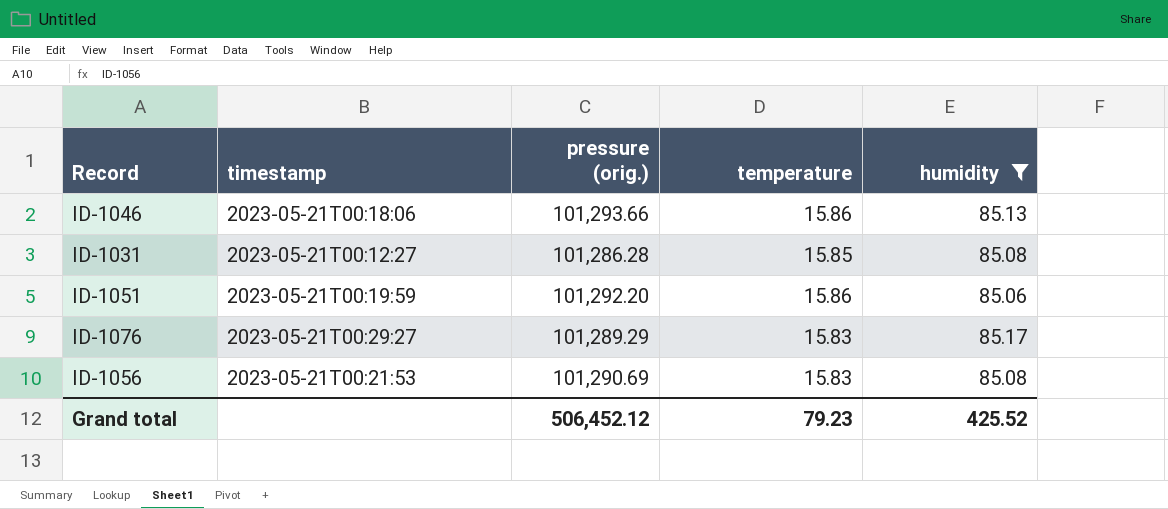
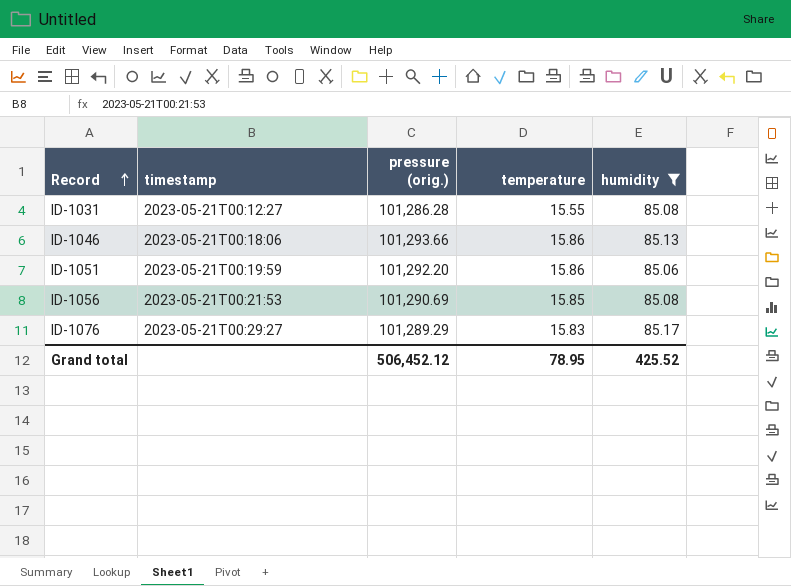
row order: none -> Record ascending
ID-1031 | temperature: 15.85 -> 15.55
ID-1056 | temperature: 15.83 -> 15.85
Grand total | temperature: 79.23 -> 78.95

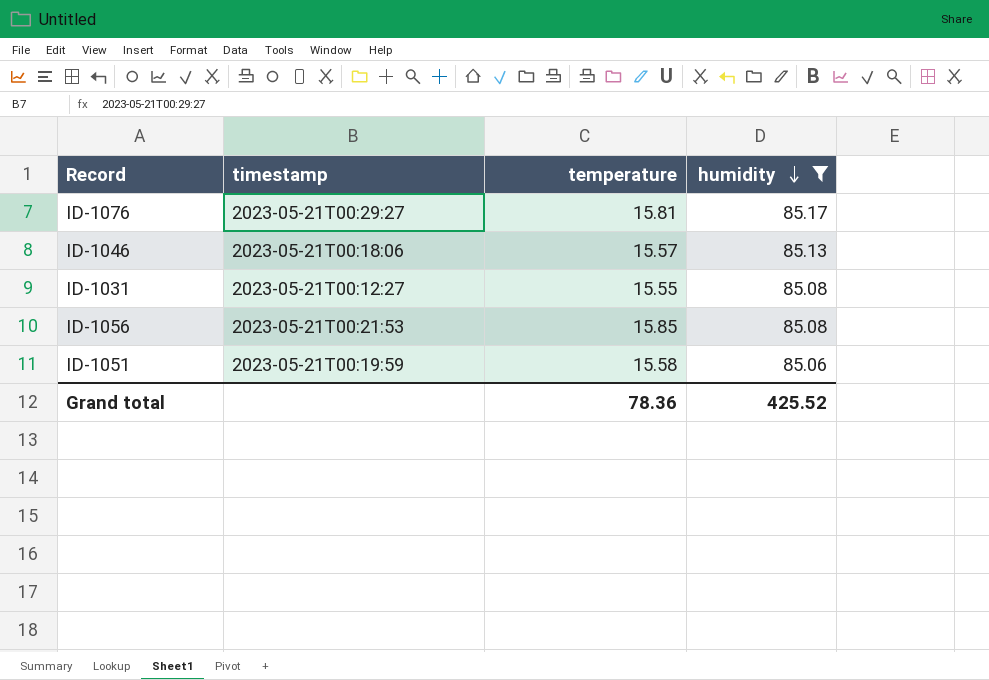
row order: Record ascending -> humidity descending
column pressure (orig.) | position: 3 -> none
ID-1076 | temperature: 15.83 -> 15.81
ID-1046 | temperature: 15.86 -> 15.57
ID-1051 | temperature: 15.86 -> 15.58
Grand total | temperature: 78.95 -> 78.36

